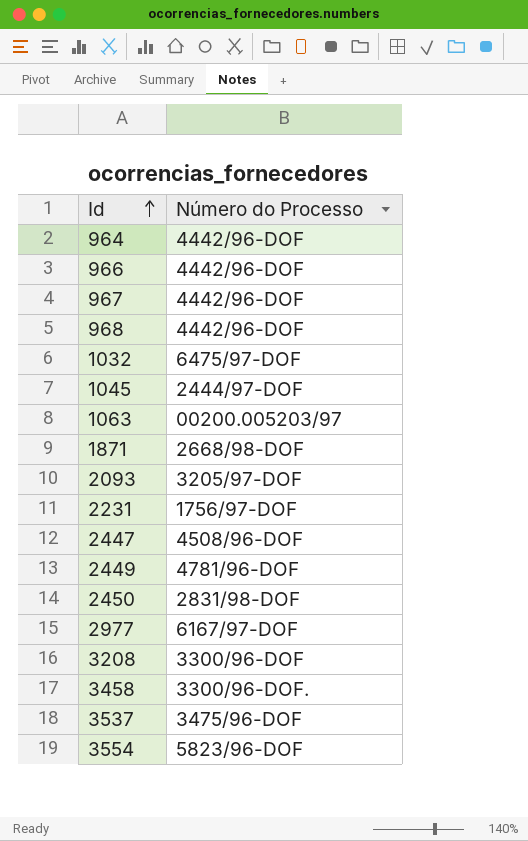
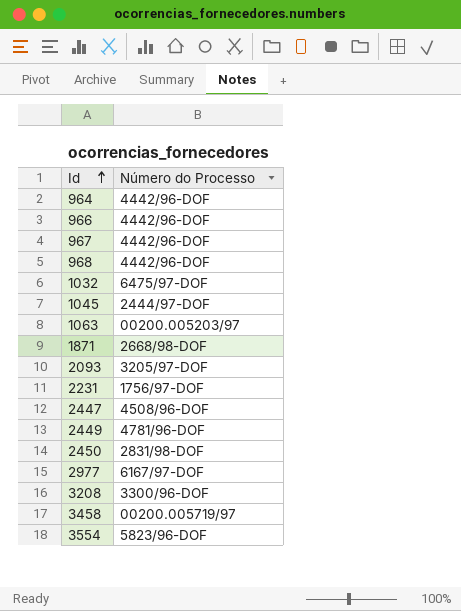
row 3537: 3475/96-DOF -> none
3458 | Número do Processo: 3300/96-DOF. -> 00200.005719/97

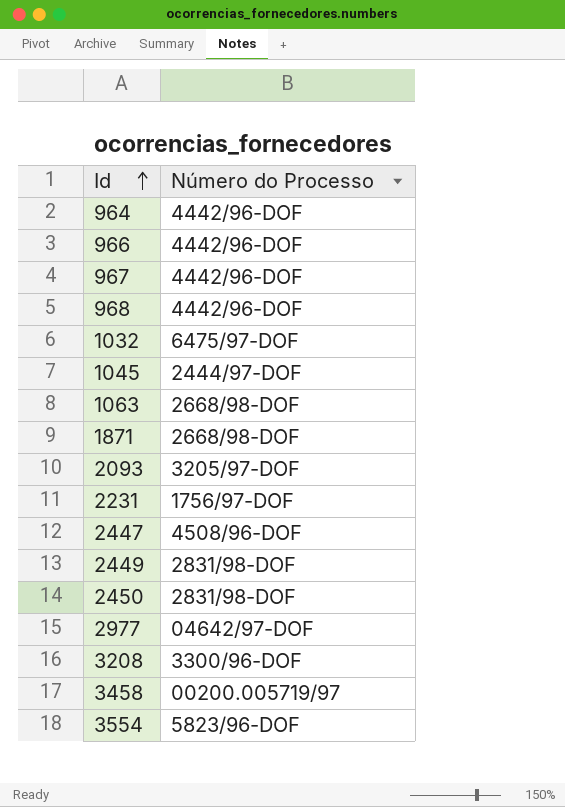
1063 | Número do Processo: 00200.005203/97 -> 2668/98-DOF
2449 | Número do Processo: 4781/96-DOF -> 2831/98-DOF
2977 | Número do Processo: 6167/97-DOF -> 04642/97-DOF

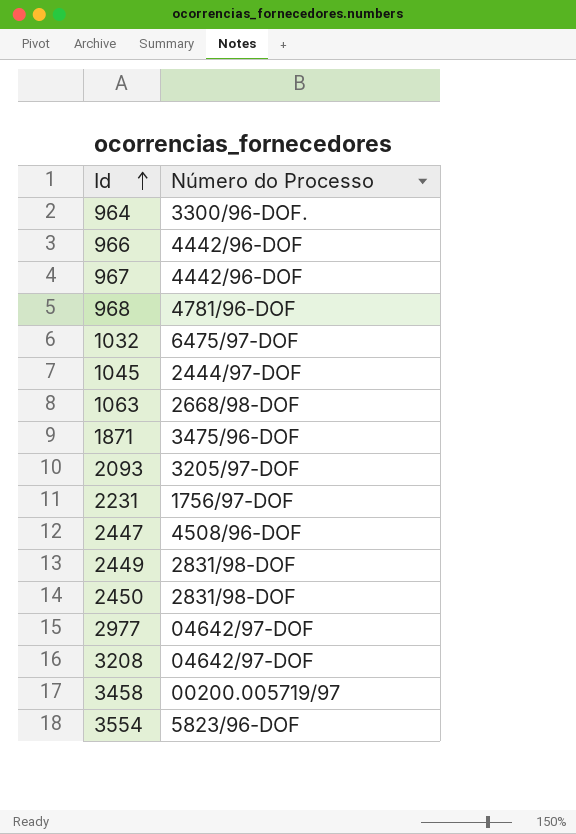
964 | Número do Processo: 4442/96-DOF -> 3300/96-DOF.
968 | Número do Processo: 4442/96-DOF -> 4781/96-DOF
1871 | Número do Processo: 2668/98-DOF -> 3475/96-DOF
3208 | Número do Processo: 3300/96-DOF -> 04642/97-DOF

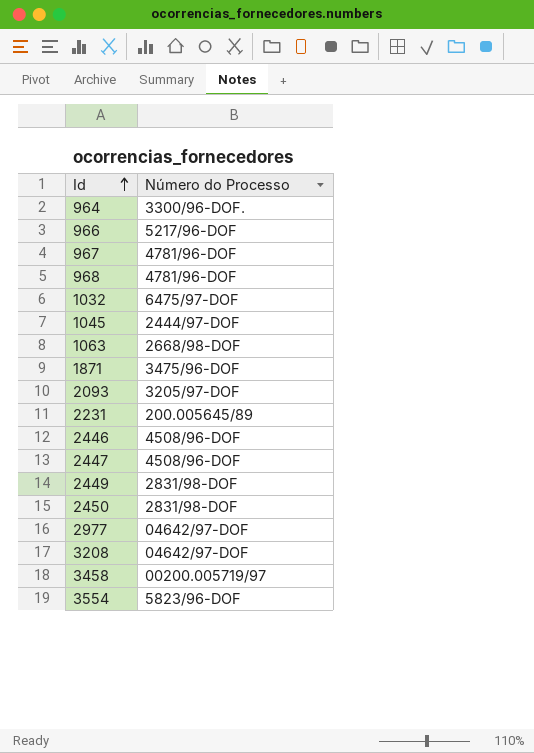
966 | Número do Processo: 4442/96-DOF -> 5217/96-DOF
967 | Número do Processo: 4442/96-DOF -> 4781/96-DOF
2231 | Número do Processo: 1756/97-DOF -> 200.005645/89
row 2446: none -> 4508/96-DOF

